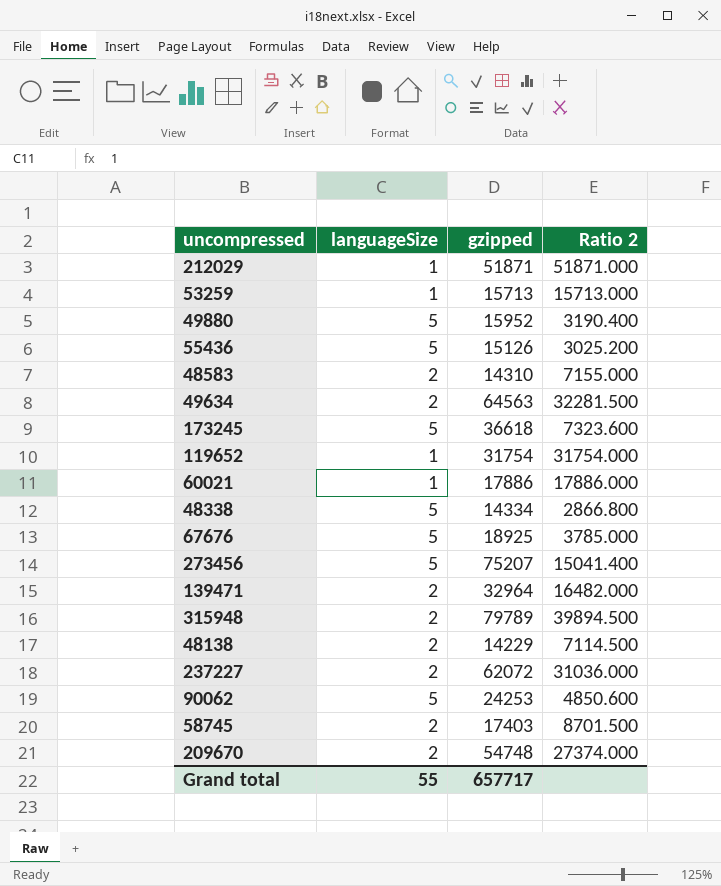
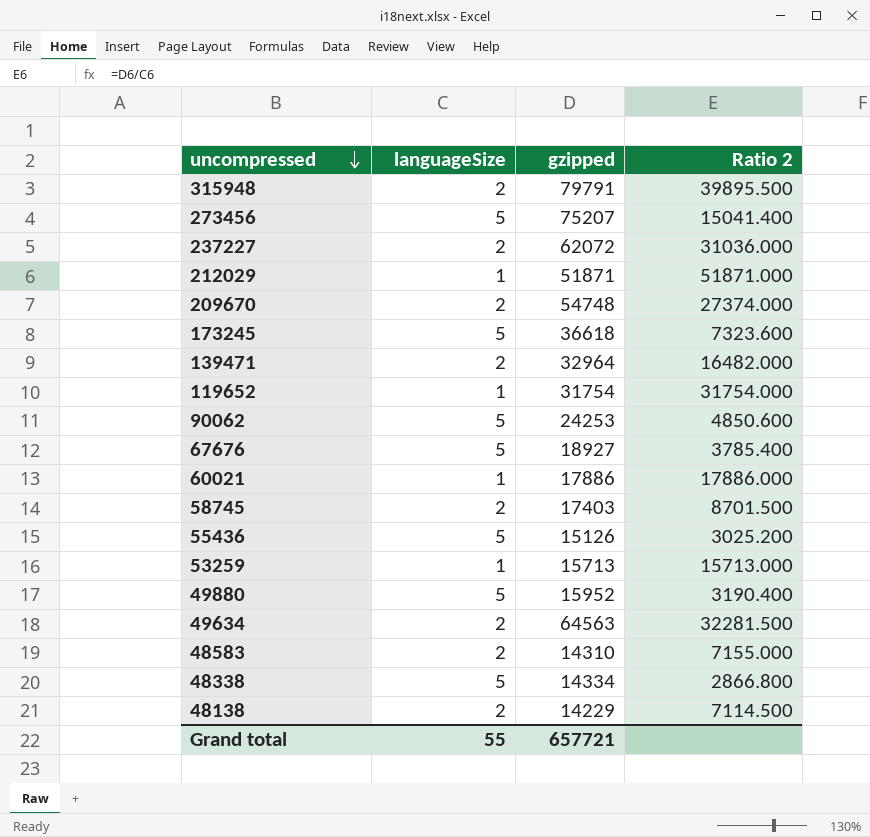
row order: none -> uncompressed descending
315948 | gzipped: 79789 -> 79791
315948 | Ratio 2: 39894.500 -> 39895.500
67676 | gzipped: 18925 -> 18927
67676 | Ratio 2: 3785.000 -> 3785.400
Grand total | gzipped: 657717 -> 657721

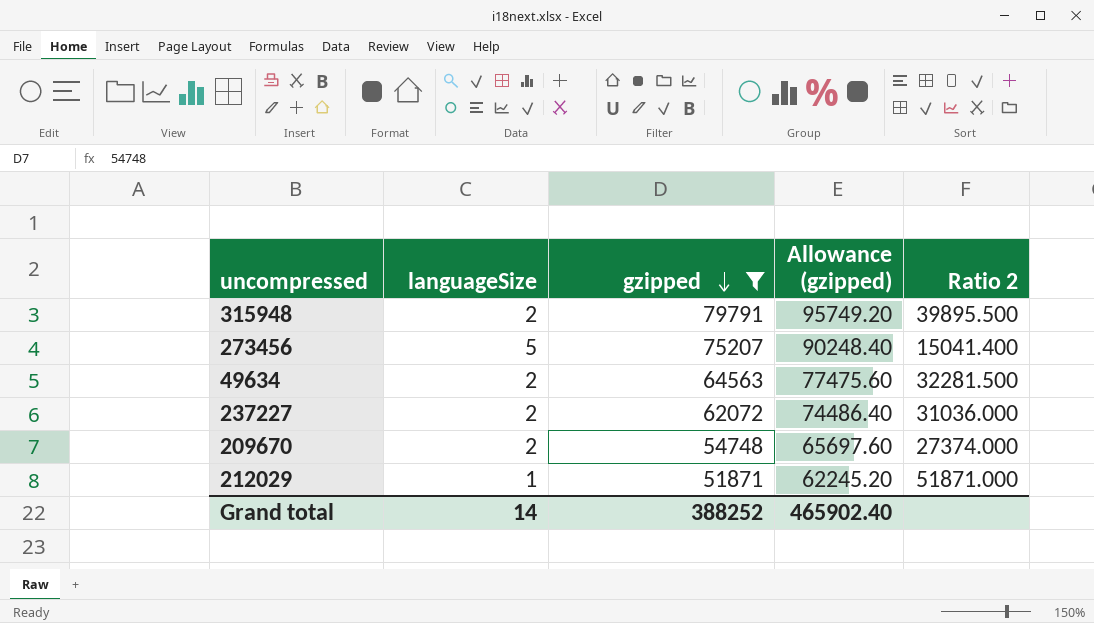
filter: none -> gzipped >= 51871
row order: uncompressed descending -> gzipped descending
column Allowance (gzipped) | formula: none -> [gzipped] * 1.2
Grand total | languageSize: 55 -> 14
Grand total | gzipped: 657721 -> 388252

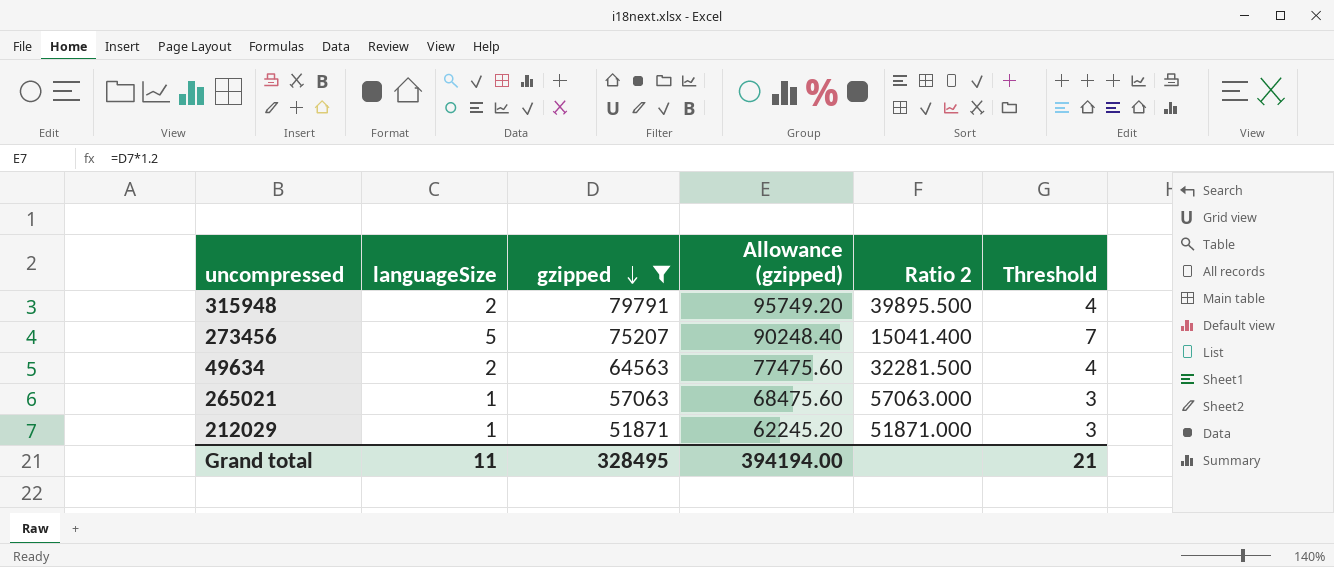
column Threshold | formula: none -> [languageSize] + 2
row 237227: 2 | 62072 | 74486.40 | 31036.000 -> none
row 209670: 2 | 54748 | 65697.60 | 27374.000 -> none
row 265021: none -> 1 | 57063 | 68475.60 | 57063.000 | 3
Grand total | languageSize: 14 -> 11
Grand total | gzipped: 388252 -> 328495
Grand total | Allowance (gzipped): 465902.40 -> 394194.00

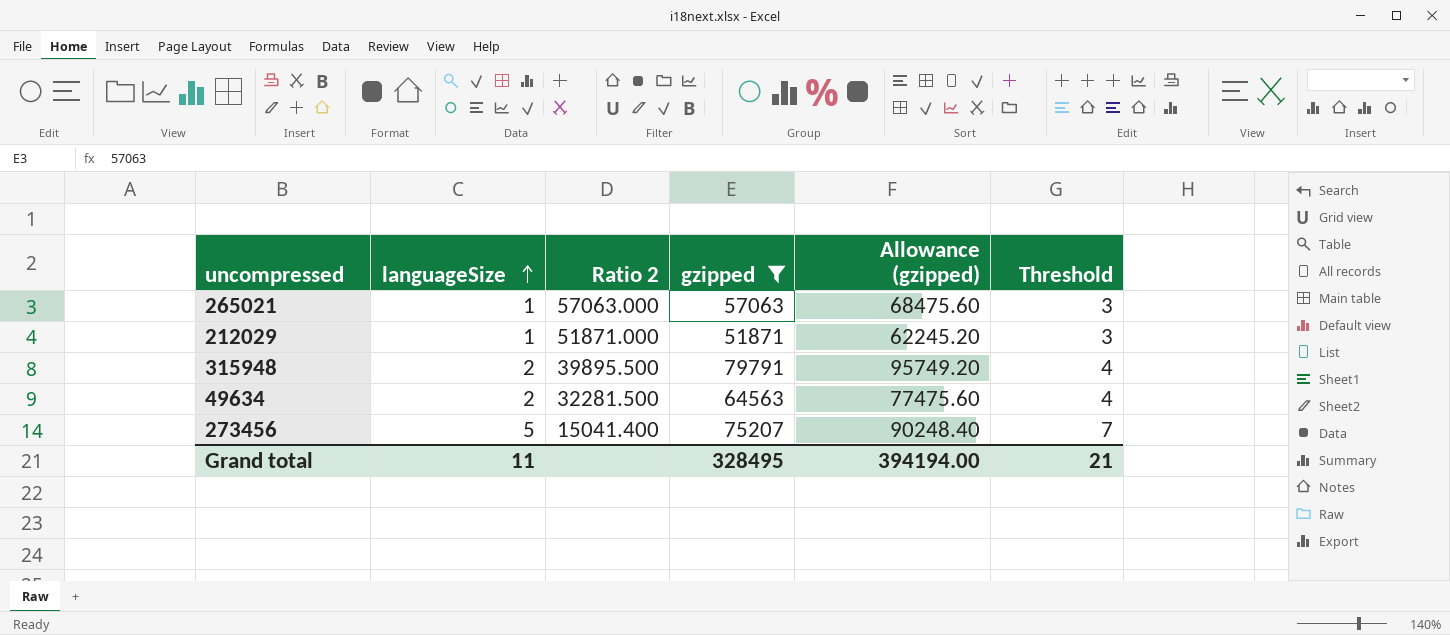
row order: gzipped descending -> languageSize ascending
column Ratio 2 | position: 5 -> 3

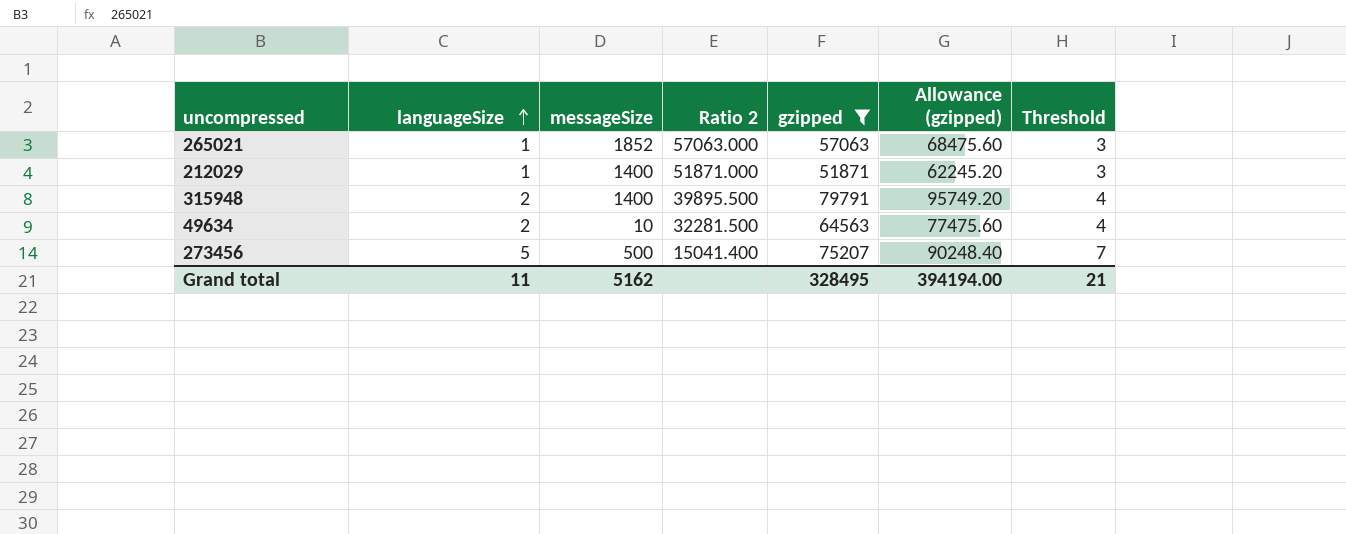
column messageSize | position: none -> 3

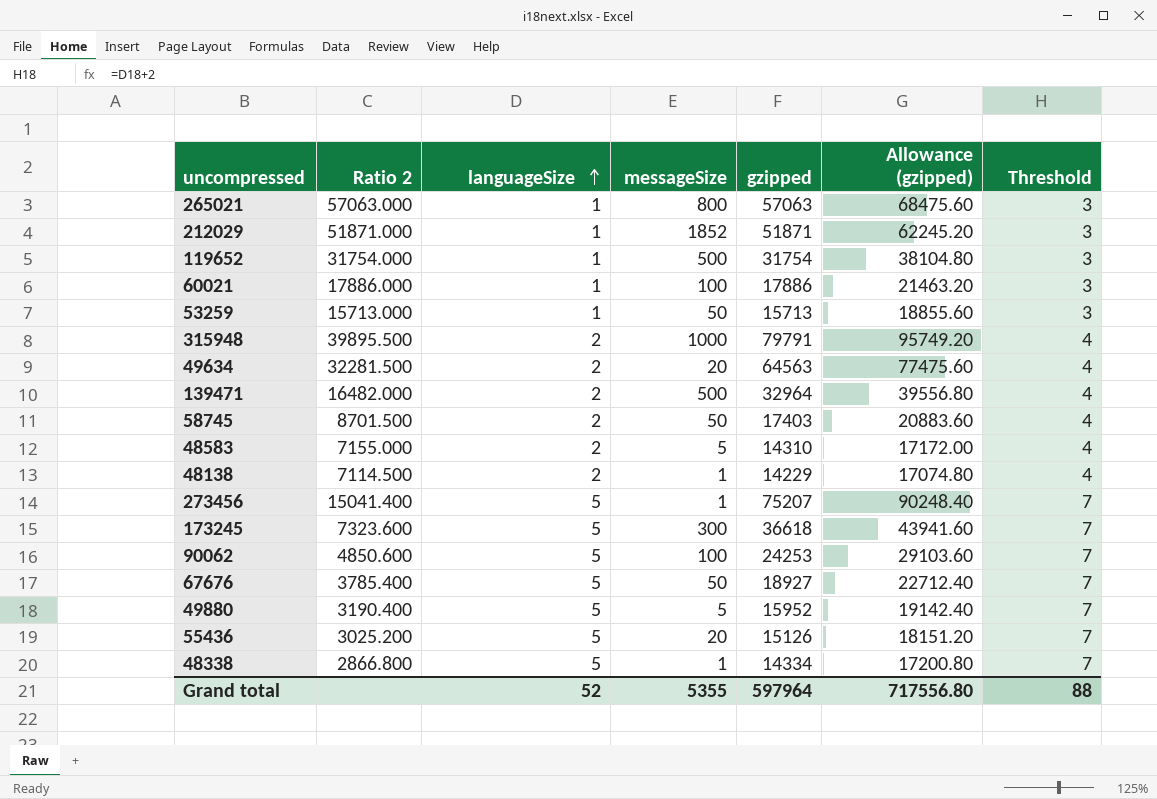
filter: gzipped >= 51871 -> none
column Ratio 2 | position: 4 -> 2
265021 | messageSize: 1852 -> 800
212029 | messageSize: 1400 -> 1852
315948 | messageSize: 1400 -> 1000
49634 | messageSize: 10 -> 20
273456 | messageSize: 500 -> 1
Grand total | languageSize: 11 -> 52
Grand total | messageSize: 5162 -> 5355
Grand total | gzipped: 328495 -> 597964
Grand total | Allowance (gzipped): 394194.00 -> 717556.80
Grand total | Threshold: 21 -> 88

